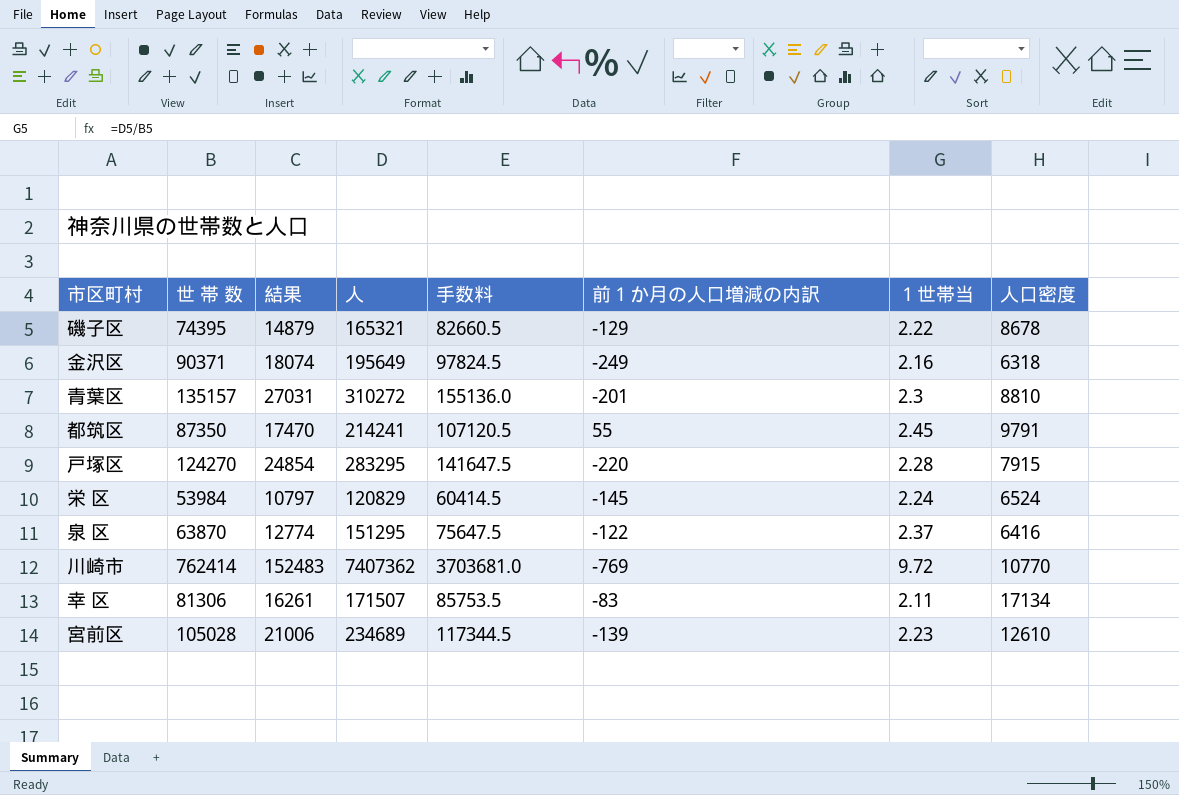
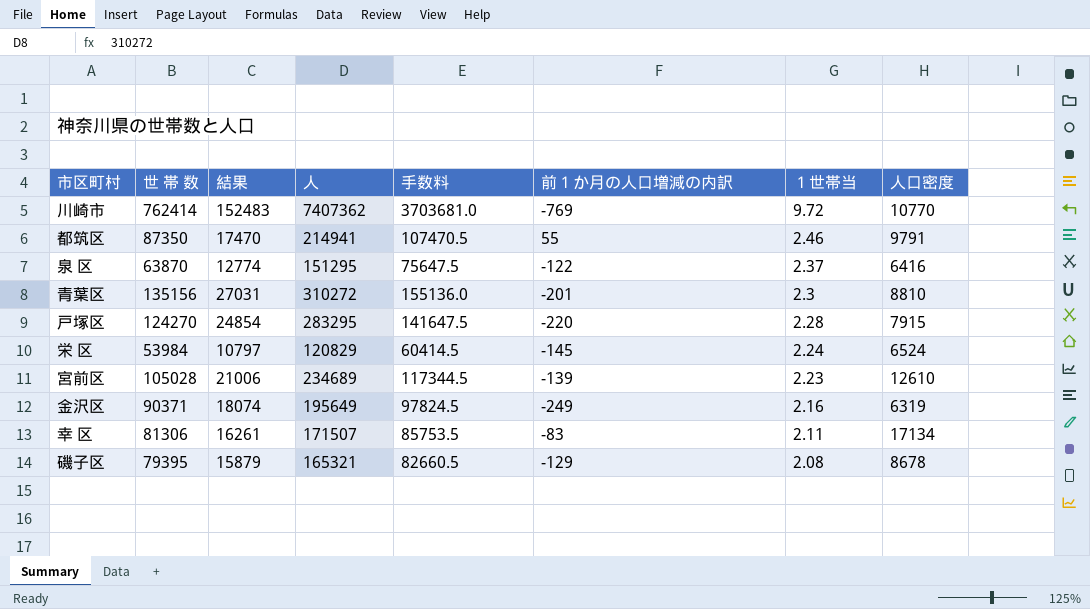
row order: none -> １世帯当 descending
都筑区 | 人: 214241 -> 214941
都筑区 | 手数料: 107120.5 -> 107470.5
都筑区 | １世帯当: 2.45 -> 2.46
青葉区 | 世 帯 数: 135157 -> 135156
金沢区 | 人口密度: 6318 -> 6319
磯子区 | 世 帯 数: 74395 -> 79395
磯子区 | 結果: 14879 -> 15879
磯子区 | １世帯当: 2.22 -> 2.08

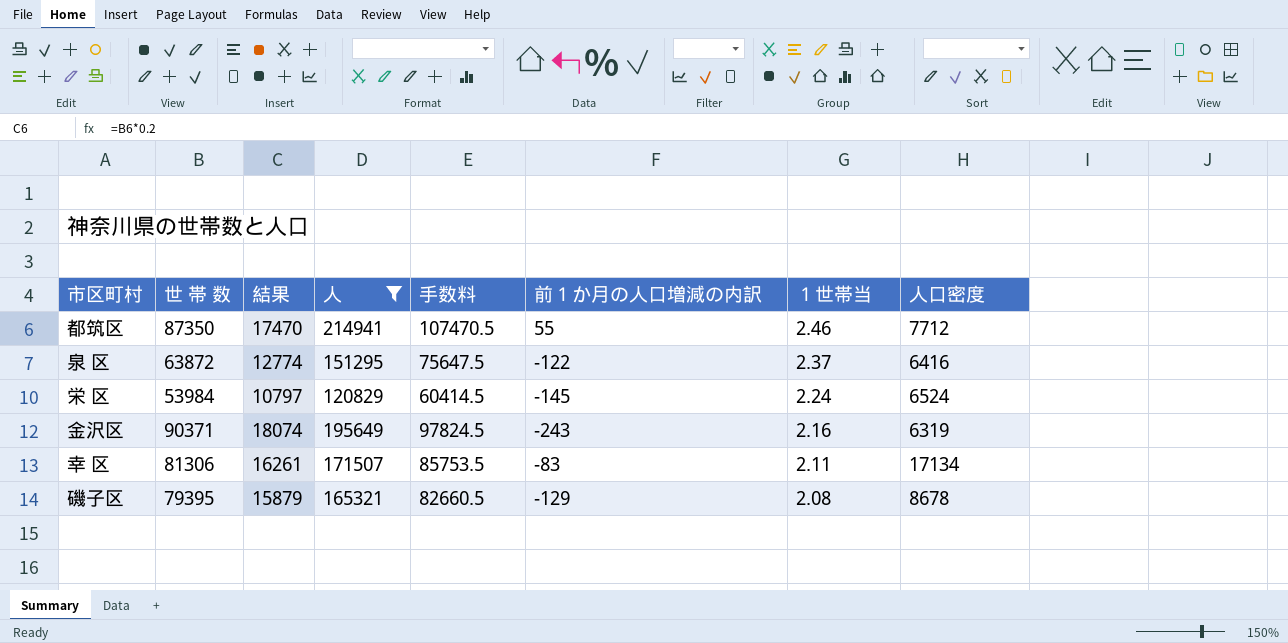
filter: none -> 人 <= 214941
都筑区 | 人口密度: 9791 -> 7712
泉 区 | 世 帯 数: 63870 -> 63872
金沢区 | 前１か月の人口増減の内訳: -249 -> -243

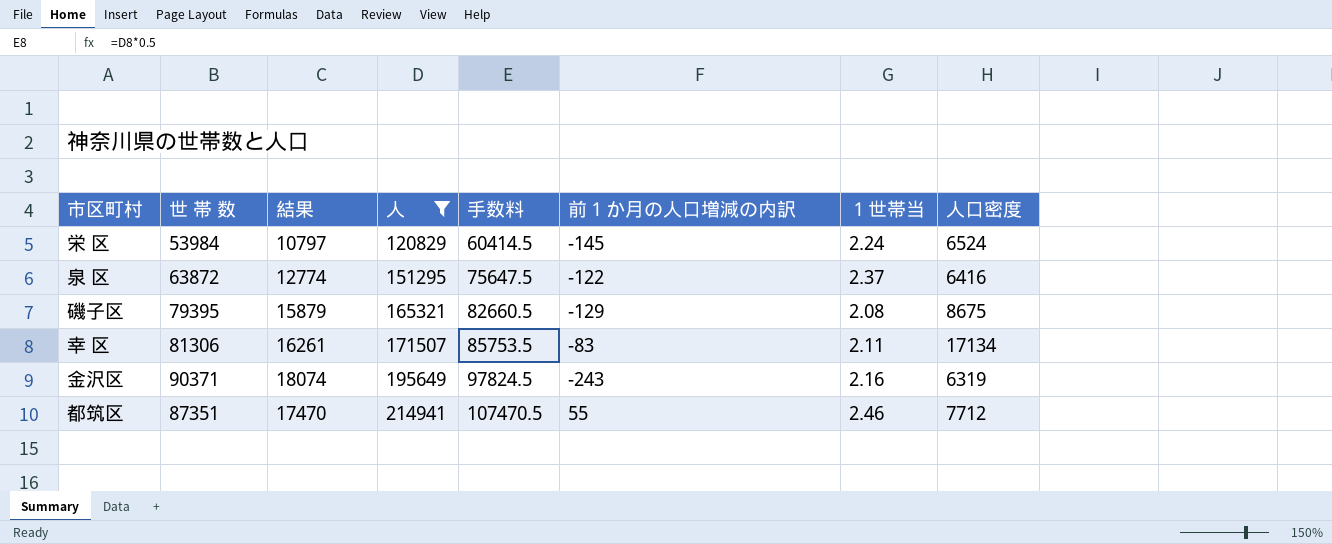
row order: １世帯当 descending -> 人 ascending
磯子区 | 人口密度: 8678 -> 8675
都筑区 | 世 帯 数: 87350 -> 87351

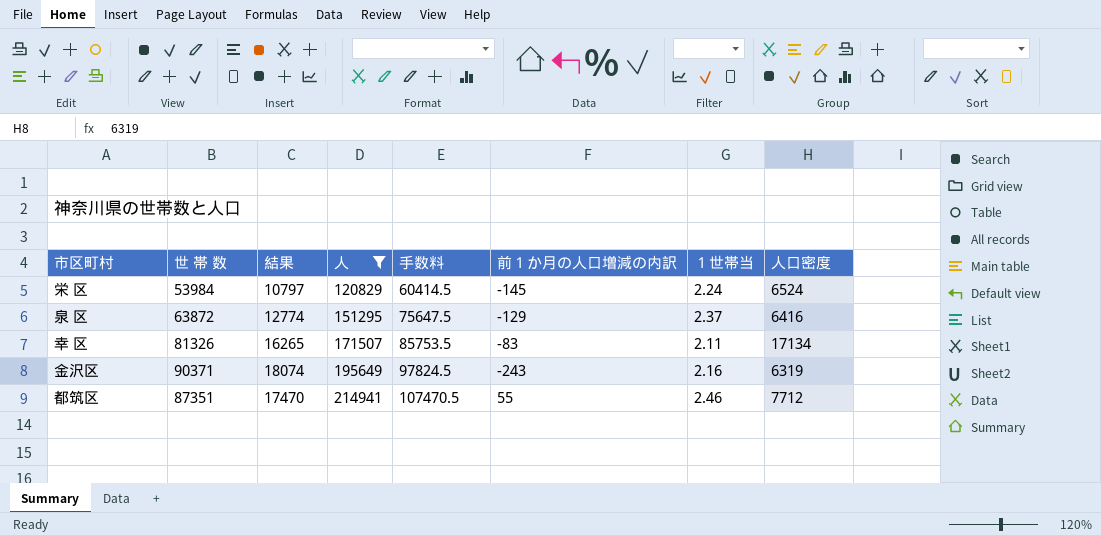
row 磯子区: 79395 | 15879 | 165321 | 82660.5 | -129 | 2.08 | 8675 -> none
泉 区 | 前１か月の人口増減の内訳: -122 -> -129
幸 区 | 世 帯 数: 81306 -> 81326
幸 区 | 結果: 16261 -> 16265

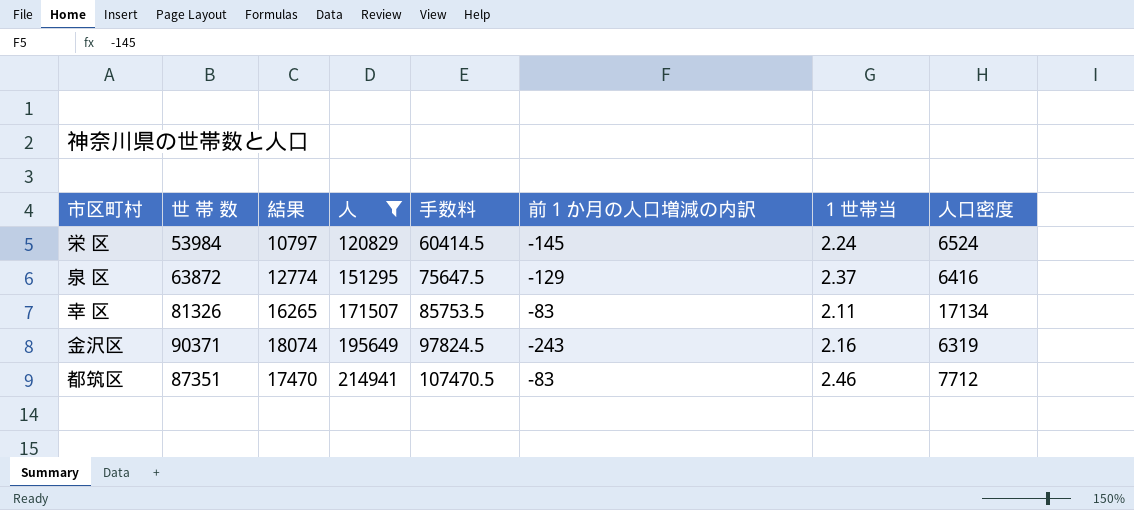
都筑区 | 前１か月の人口増減の内訳: 55 -> -83

